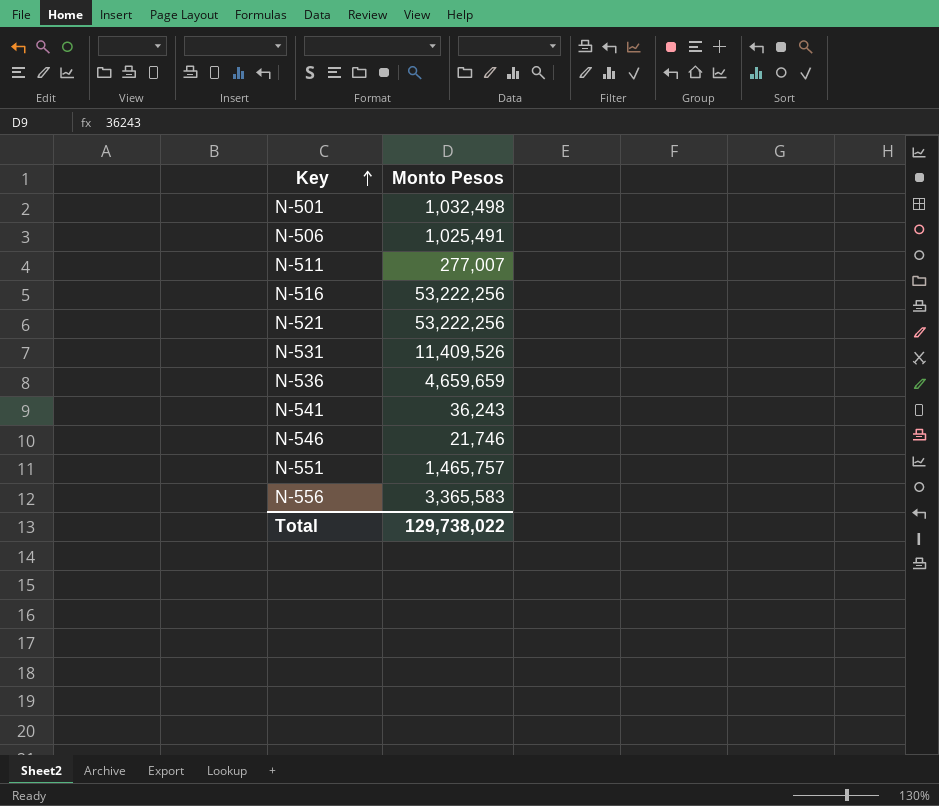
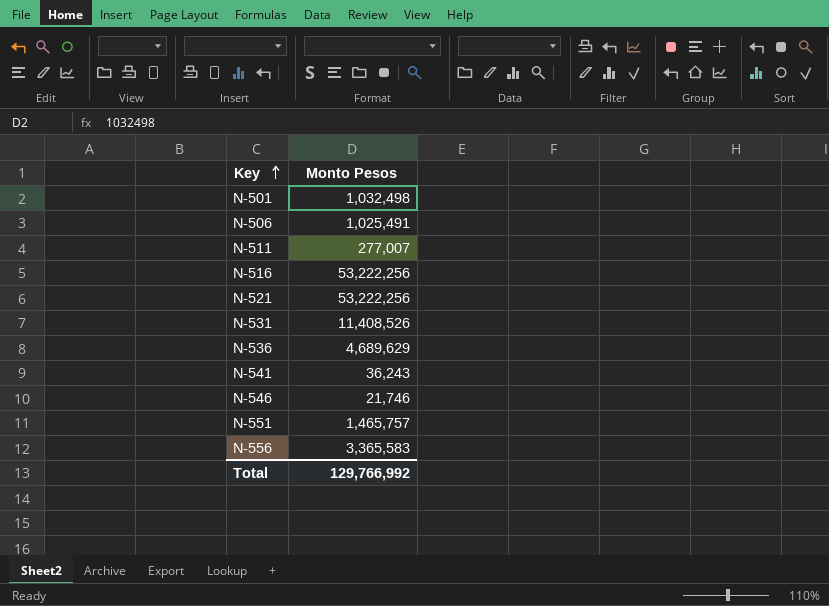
N-531 | Monto Pesos: 11,409,526 -> 11,408,526
N-536 | Monto Pesos: 4,659,659 -> 4,689,629
Total | Monto Pesos: 129,738,022 -> 129,766,992

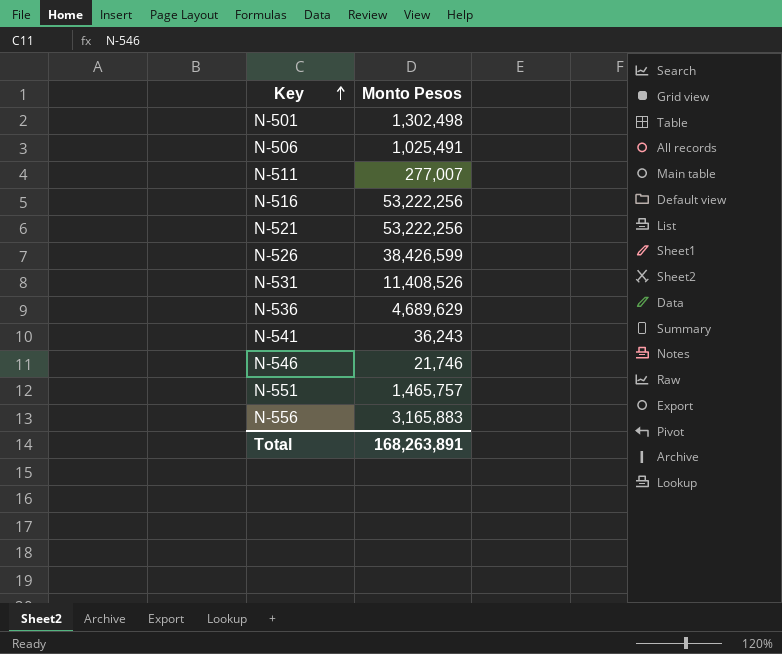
N-501 | Monto Pesos: 1,032,498 -> 1,302,498
row N-526: none -> 38,426,599
N-556 | Monto Pesos: 3,365,583 -> 3,165,883
Total | Monto Pesos: 129,766,992 -> 168,263,891

